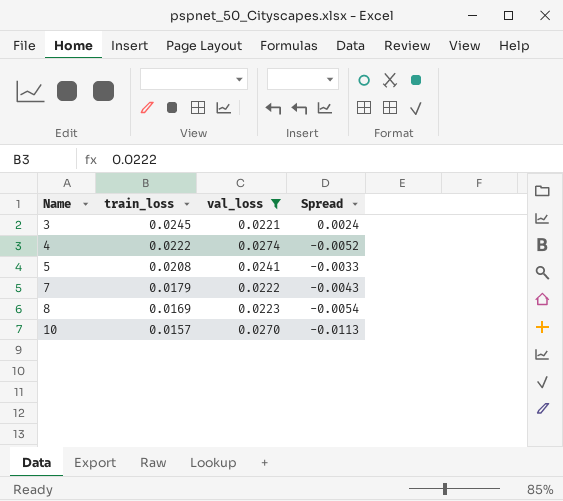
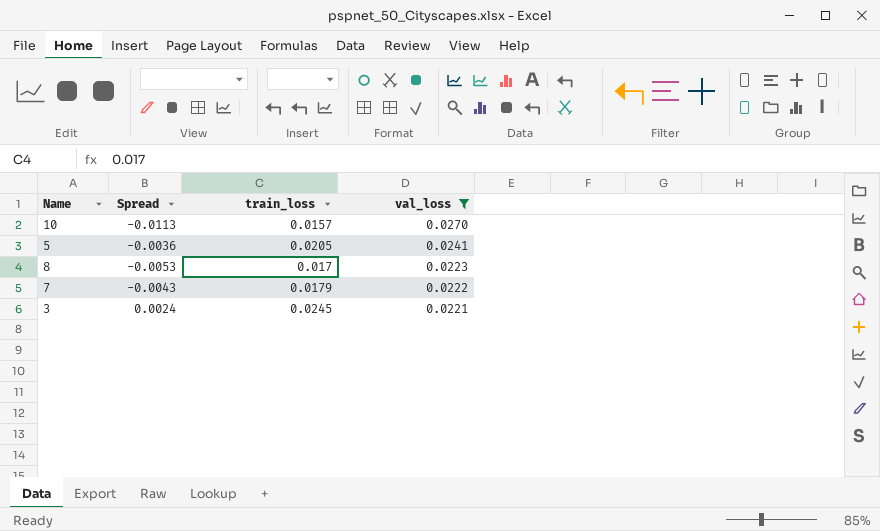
row order: Name ascending -> val_loss descending
column Spread | position: 4 -> 2
row 4: 0.0222 | 0.0274 | -0.0052 -> none
5 | Spread: -0.0033 -> -0.0036
5 | train_loss: 0.0208 -> 0.0205
8 | Spread: -0.0054 -> -0.0053
8 | train_loss: 0.0169 -> 0.017

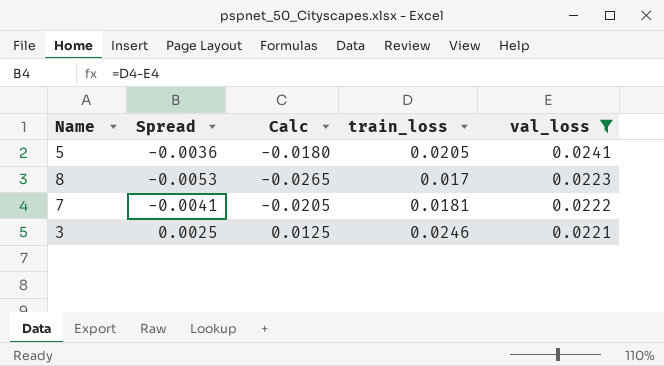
column Calc | formula: none -> [Spread] * 5
row 10: -0.0113 | 0.0157 | 0.0270 -> none
7 | Spread: -0.0043 -> -0.0041
7 | train_loss: 0.0179 -> 0.0181
3 | Spread: 0.0024 -> 0.0025
3 | train_loss: 0.0245 -> 0.0246

